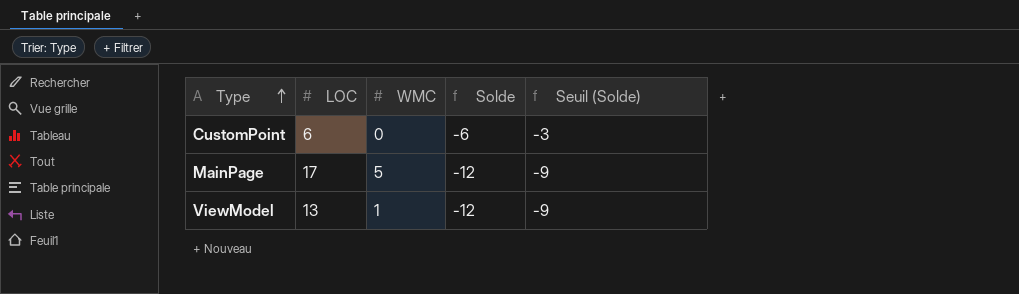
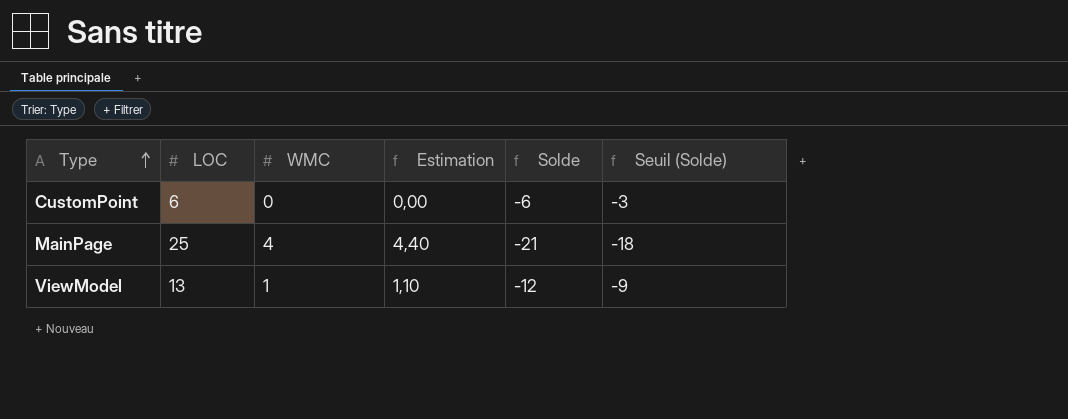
column Estimation | formula: none -> [WMC] * 1,1
MainPage | LOC: 17 -> 25
MainPage | WMC: 5 -> 4
MainPage | Solde: -12 -> -21
MainPage | Seuil (Solde): -9 -> -18

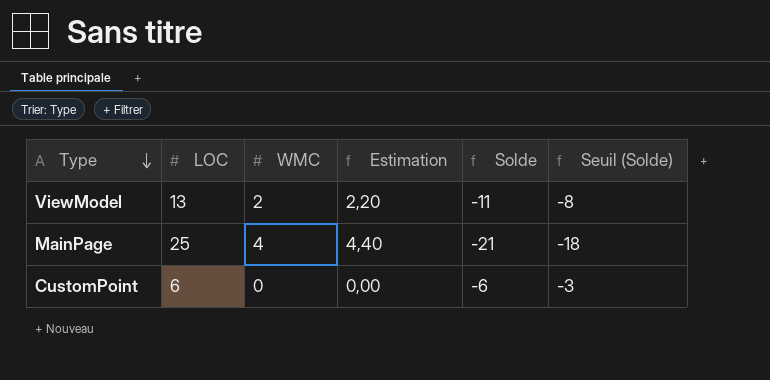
row order: Type ascending -> Type descending
ViewModel | WMC: 1 -> 2
ViewModel | Estimation: 1,10 -> 2,20
ViewModel | Solde: -12 -> -11
ViewModel | Seuil (Solde): -9 -> -8

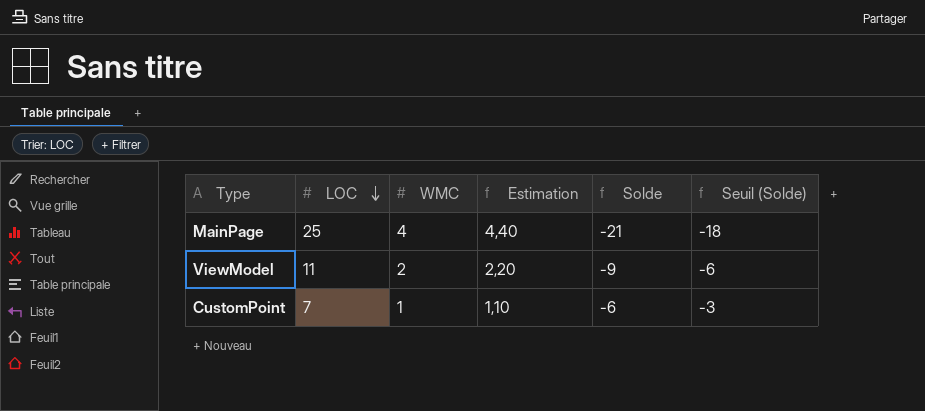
row order: Type descending -> LOC descending
ViewModel | LOC: 13 -> 11
ViewModel | Solde: -11 -> -9
ViewModel | Seuil (Solde): -8 -> -6
CustomPoint | LOC: 6 -> 7
CustomPoint | WMC: 0 -> 1
CustomPoint | Estimation: 0,00 -> 1,10

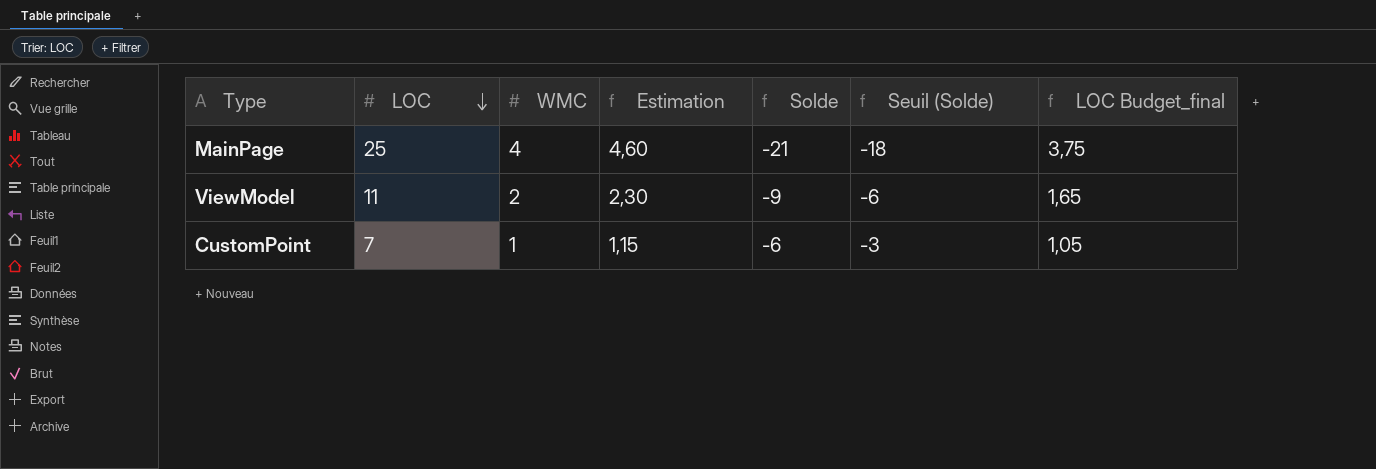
column Estimation | formula: [WMC] * 1,1 -> [WMC] * 1,15
column LOC Budget_final | formula: none -> [LOC] * 0,15

